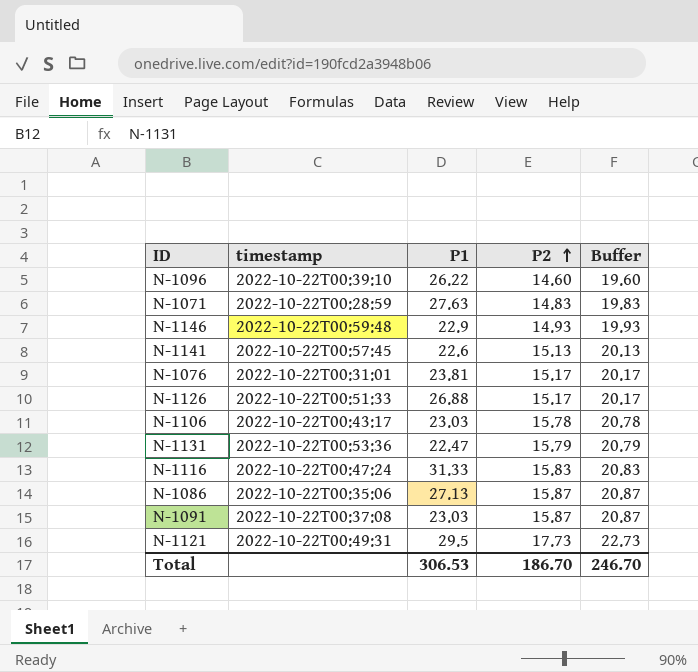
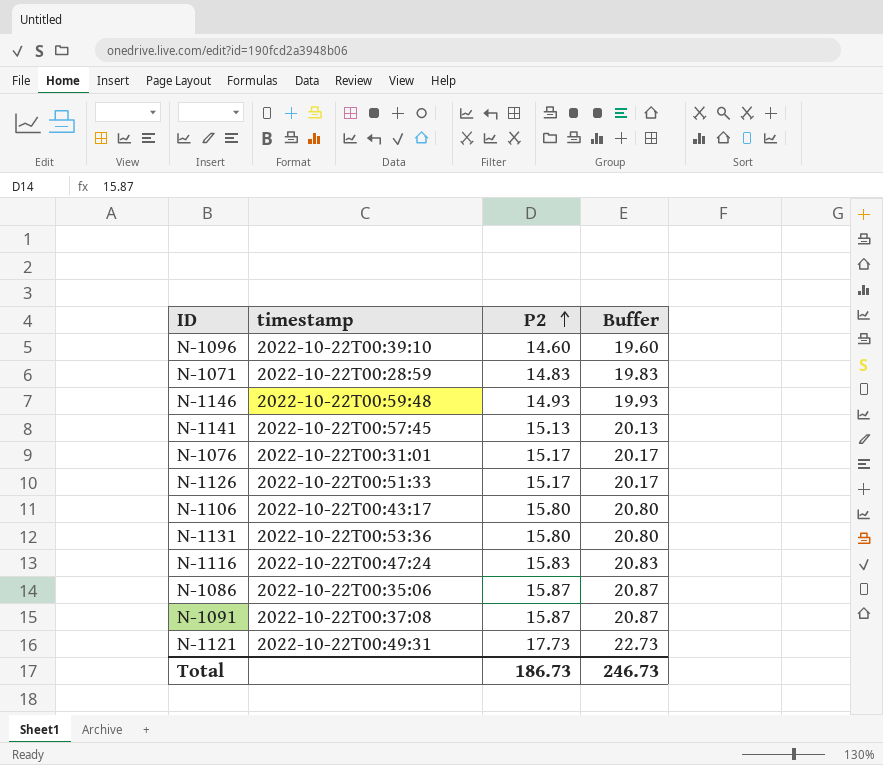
column P1 | position: 3 -> none
N-1106 | P2: 15.78 -> 15.80
N-1106 | Buffer: 20.78 -> 20.80
N-1131 | P2: 15.79 -> 15.80
N-1131 | Buffer: 20.79 -> 20.80
Total | P2: 186.70 -> 186.73
Total | Buffer: 246.70 -> 246.73

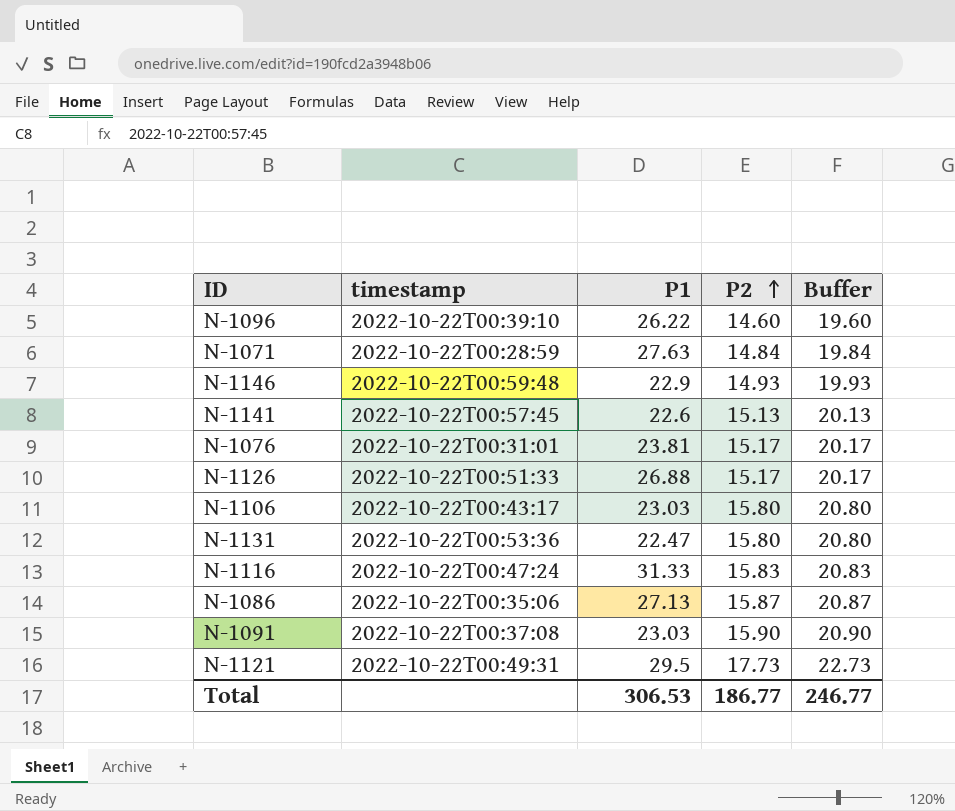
column P1 | position: none -> 3
N-1071 | P2: 14.83 -> 14.84
N-1071 | Buffer: 19.83 -> 19.84
N-1091 | P2: 15.87 -> 15.90
N-1091 | Buffer: 20.87 -> 20.90
Total | P2: 186.73 -> 186.77
Total | Buffer: 246.73 -> 246.77

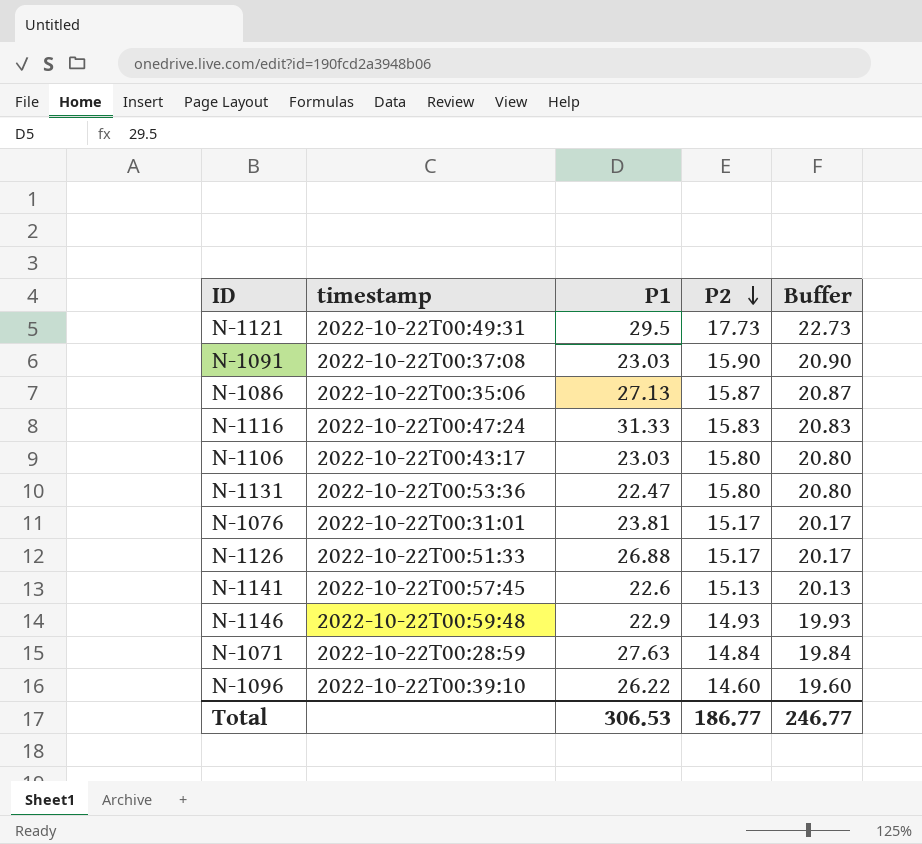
row order: P2 ascending -> P2 descending

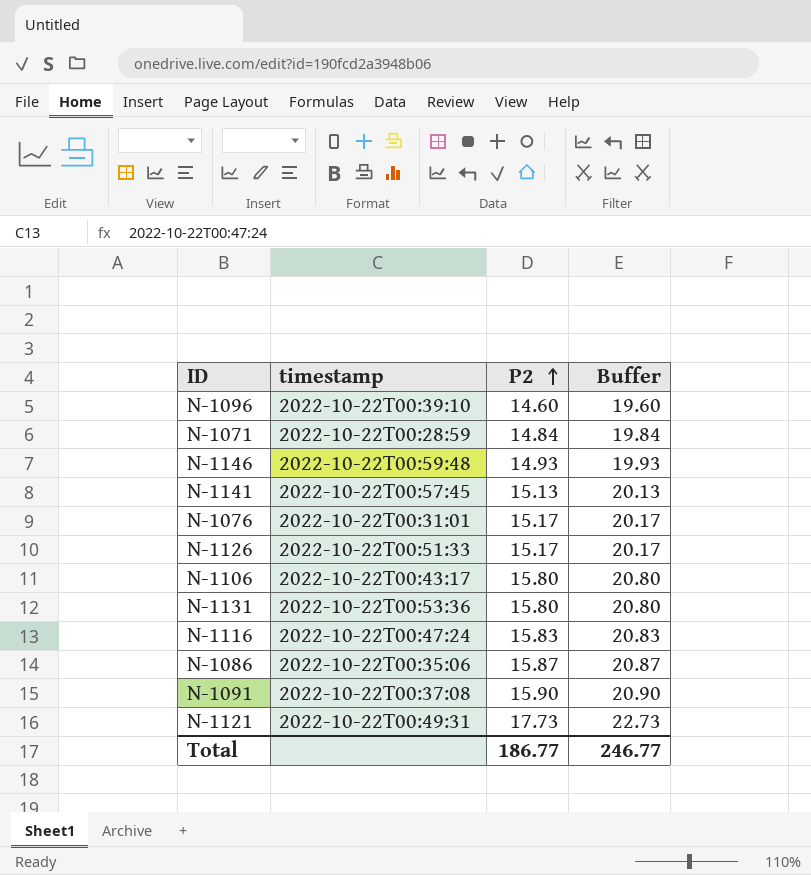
row order: P2 descending -> P2 ascending
column P1 | position: 3 -> none

